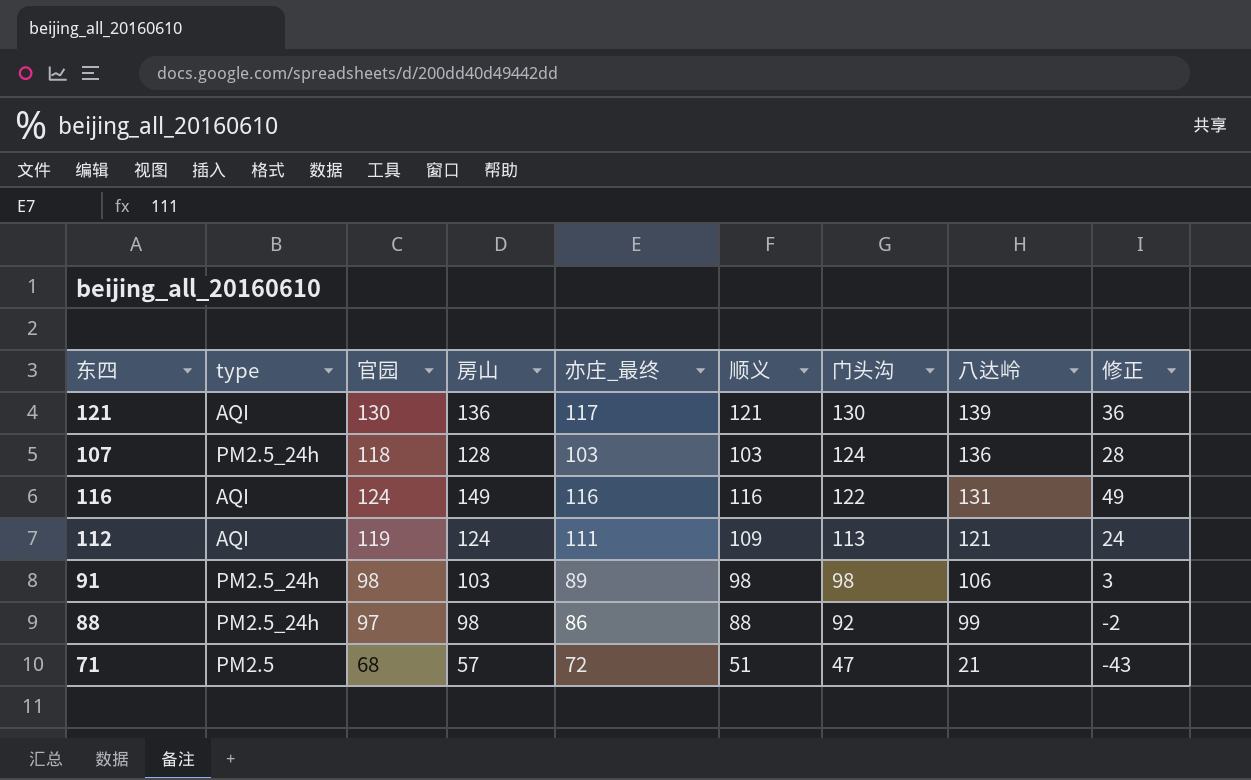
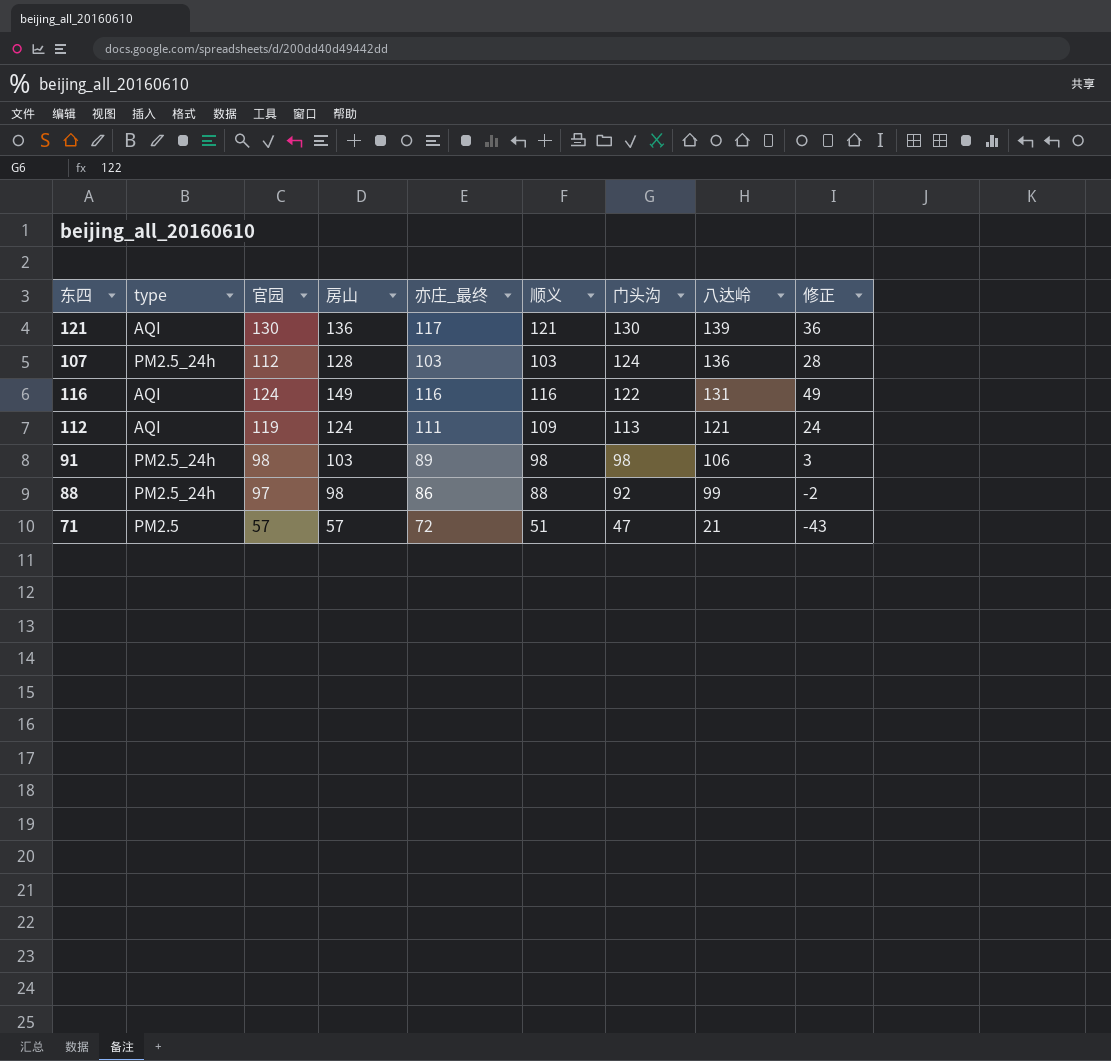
107 | 官园: 118 -> 112
71 | 官园: 68 -> 57

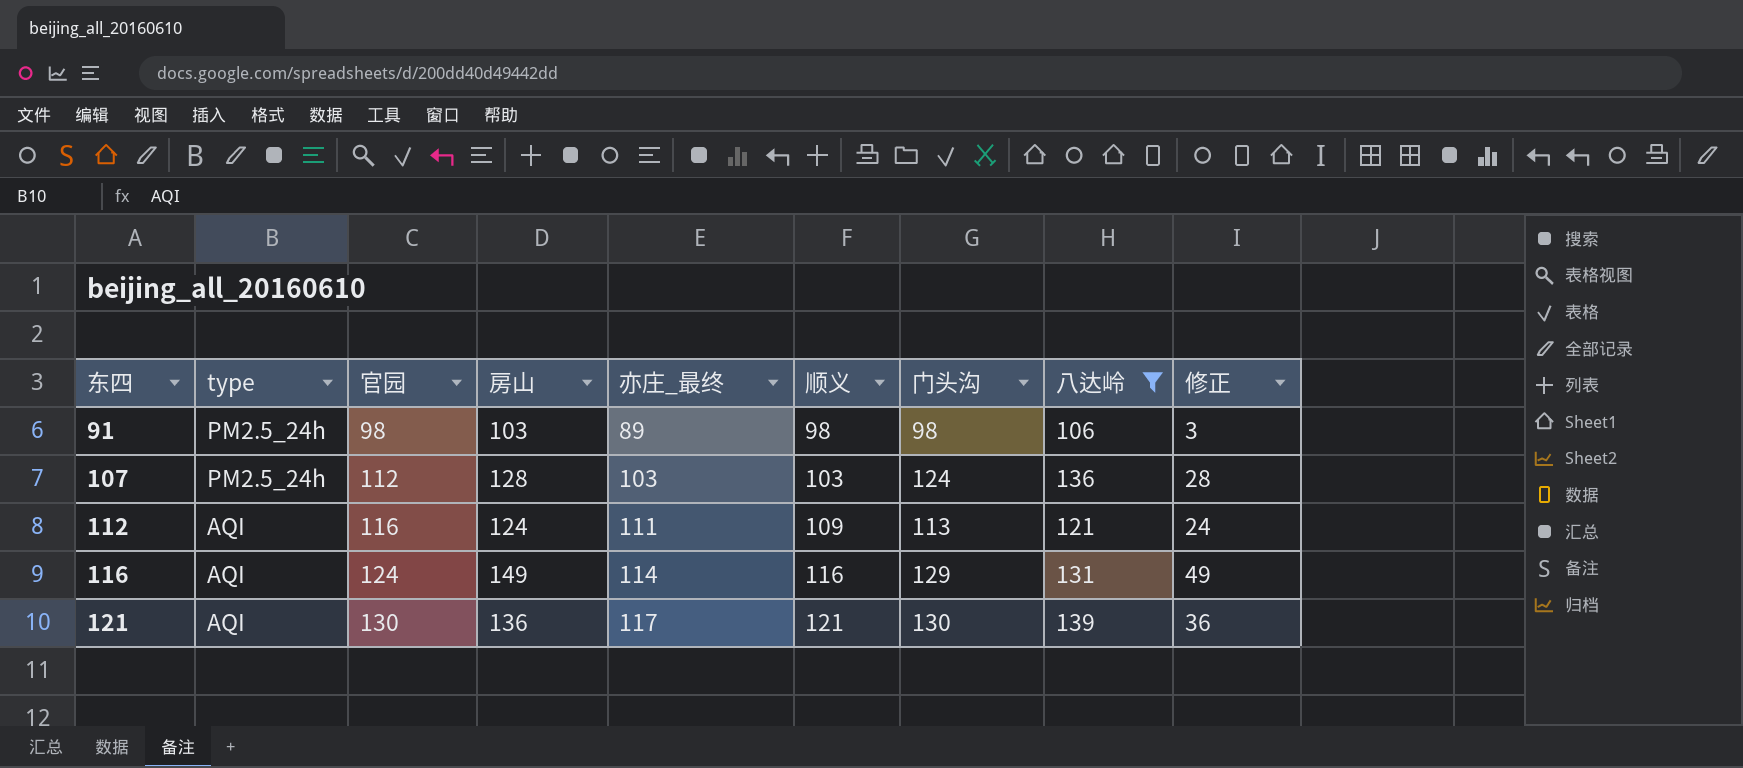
filter: none -> 八达岭 >= 106
row order: 门头沟 descending -> 东四 ascending
112 | 官园: 119 -> 116
116 | 亦庄_最终: 116 -> 114
116 | 门头沟: 122 -> 129

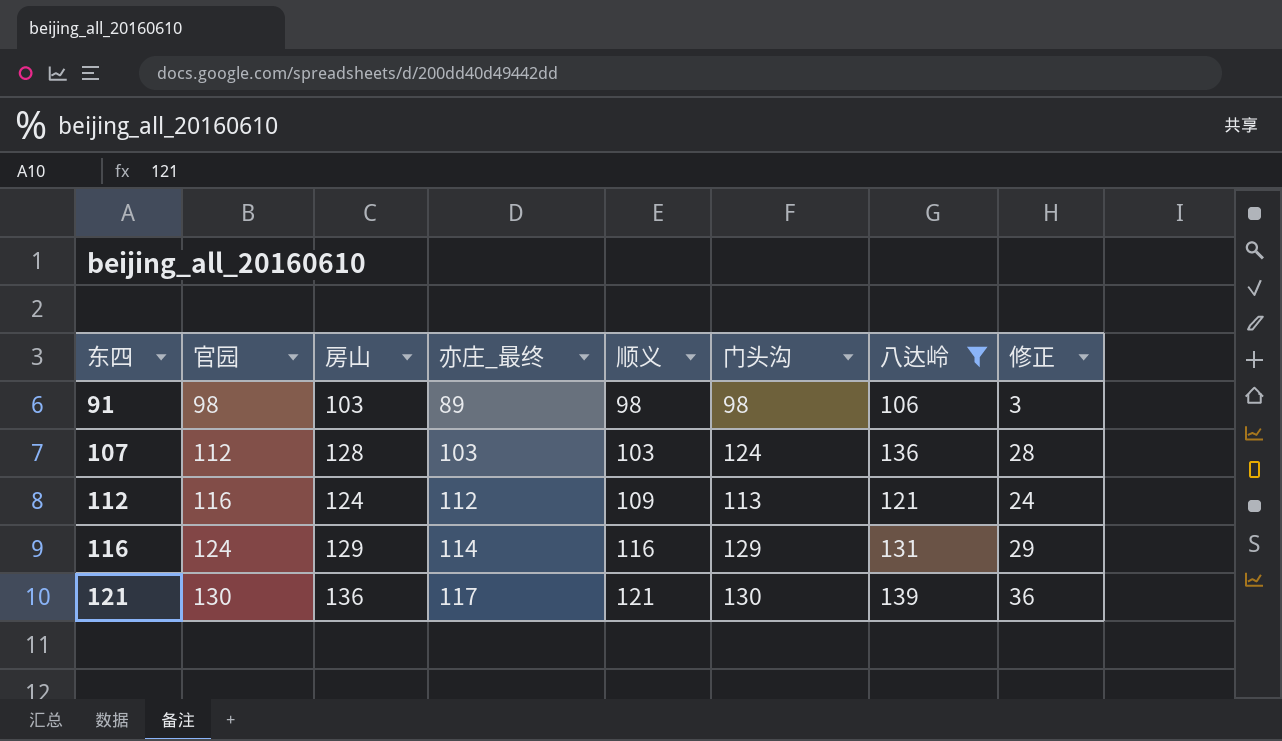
column type | position: 2 -> none
112 | 亦庄_最终: 111 -> 112
116 | 房山: 149 -> 129
116 | 修正: 49 -> 29

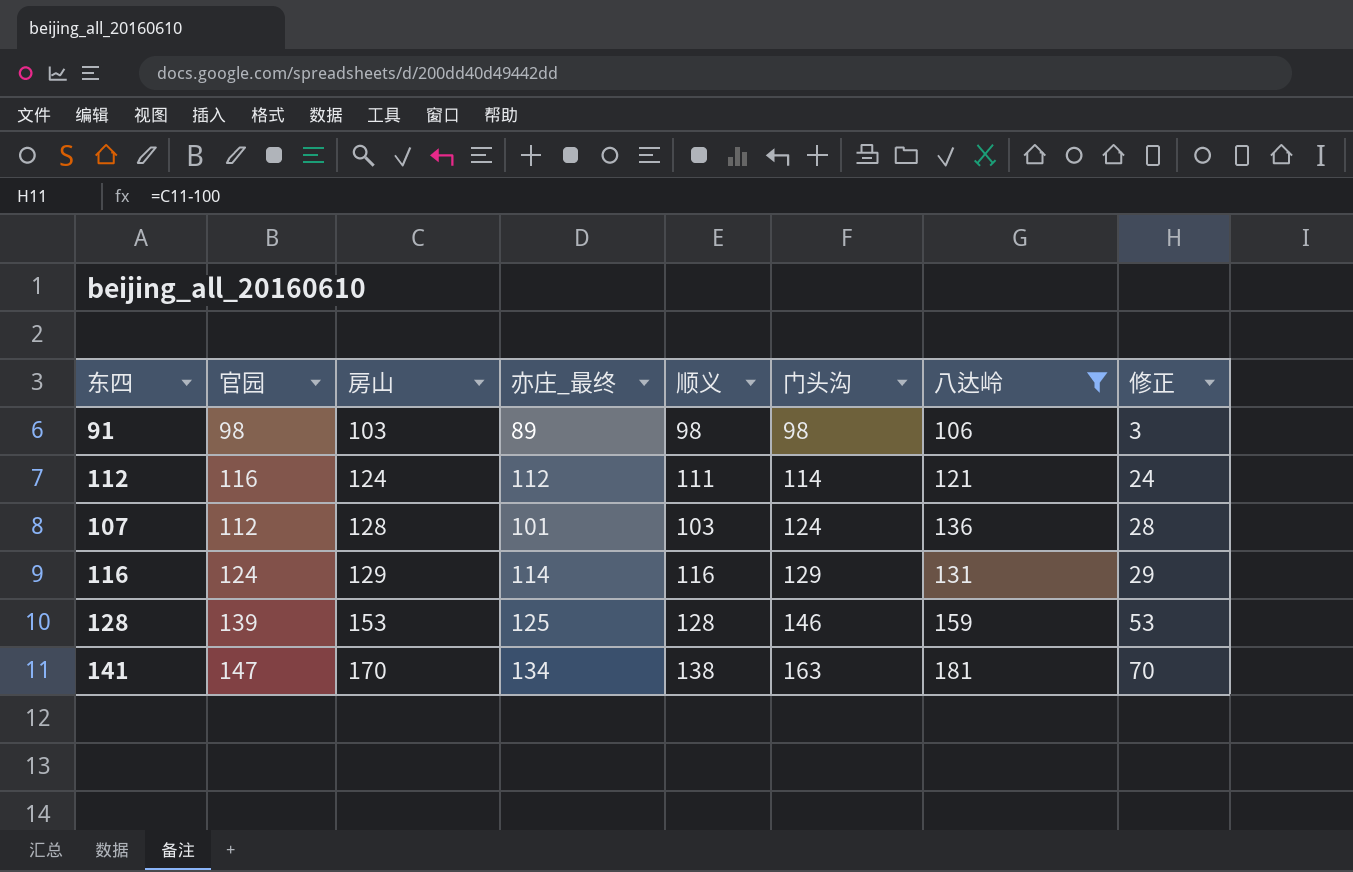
row order: 东四 ascending -> 房山 ascending
row 121: 130 | 136 | 117 | 121 | 130 | 139 | 36 -> none
112 | 顺义: 109 -> 111
112 | 门头沟: 113 -> 114
107 | 亦庄_最终: 103 -> 101
row 128: none -> 139 | 153 | 125 | 128 | 146 | 159 | 53
row 141: none -> 147 | 170 | 134 | 138 | 163 | 181 | 70

